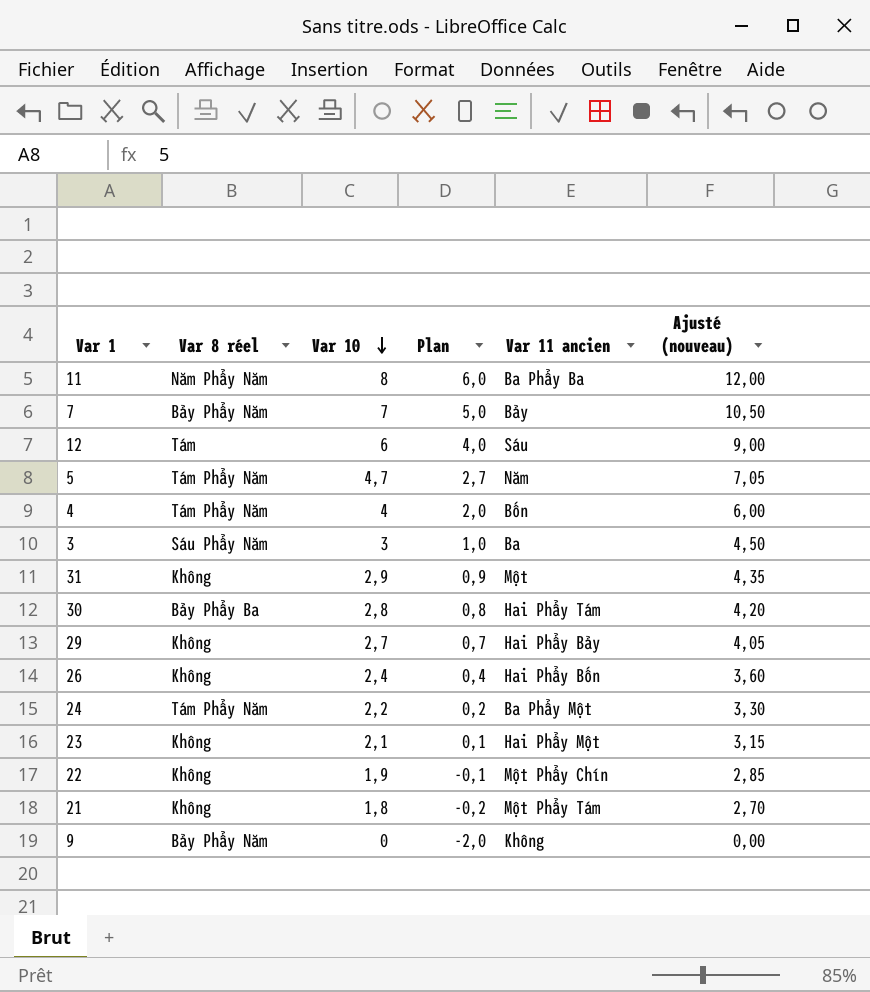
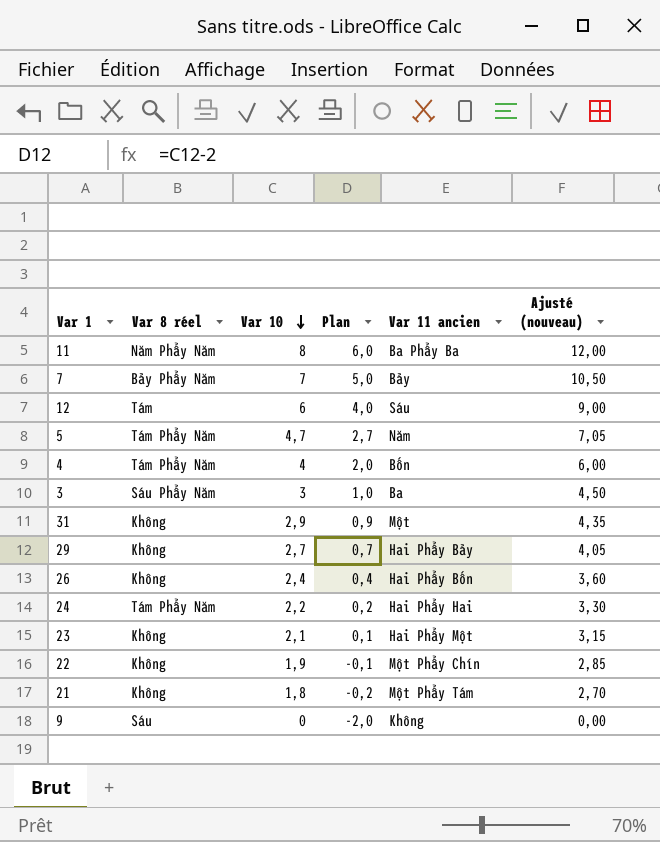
row 30: Bảy Phẩy Ba | 2,8 | 0,8 | Hai Phẩy Tám | 4,20 -> none
24 | Var 11 ancien: Ba Phẩy Một -> Hai Phẩy Hai
9 | Var 8 réel: Bảy Phẩy Năm -> Sáu

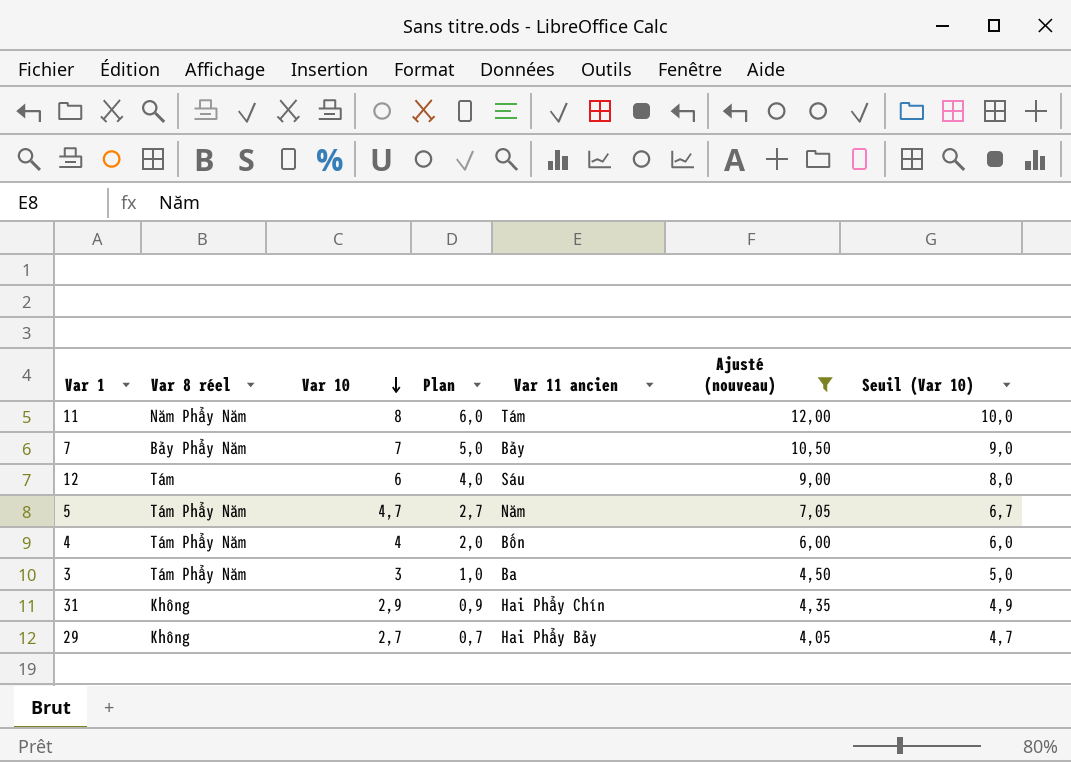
filter: none -> Ajusté (nouveau) >= 4,05
column Seuil (Var 10) | formula: none -> [Var 10] + 2
11 | Var 11 ancien: Ba Phẩy Ba -> Tám
3 | Var 8 réel: Sáu Phẩy Năm -> Tám Phẩy Năm
31 | Var 11 ancien: Một -> Hai Phẩy Chín

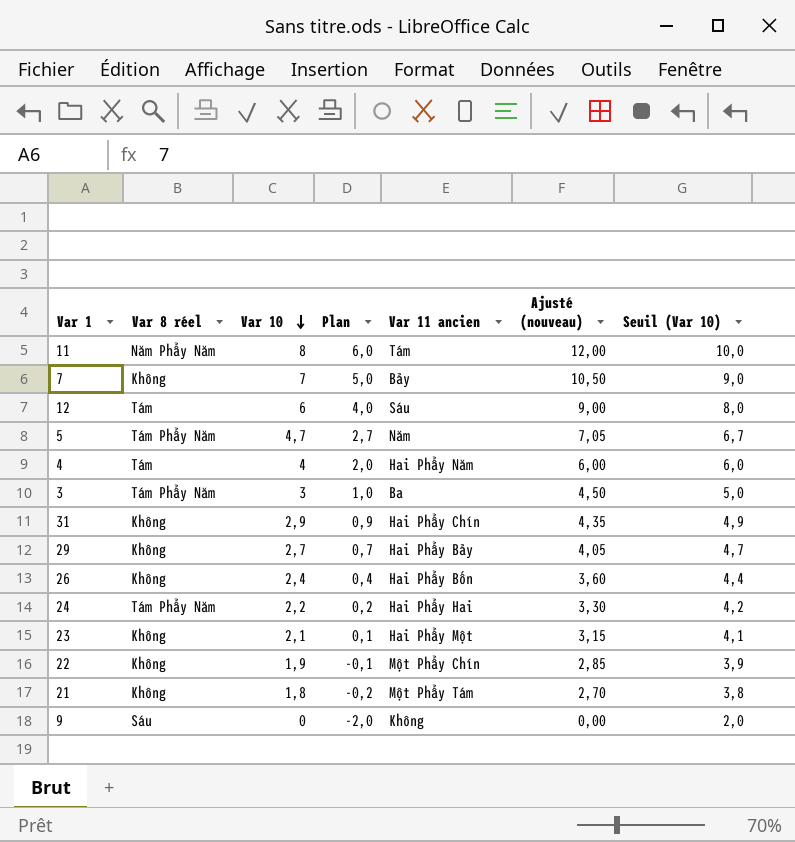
filter: Ajusté (nouveau) >= 4,05 -> none
7 | Var 8 réel: Bảy Phẩy Năm -> Không
4 | Var 8 réel: Tám Phẩy Năm -> Tám
4 | Var 11 ancien: Bốn -> Hai Phẩy Năm

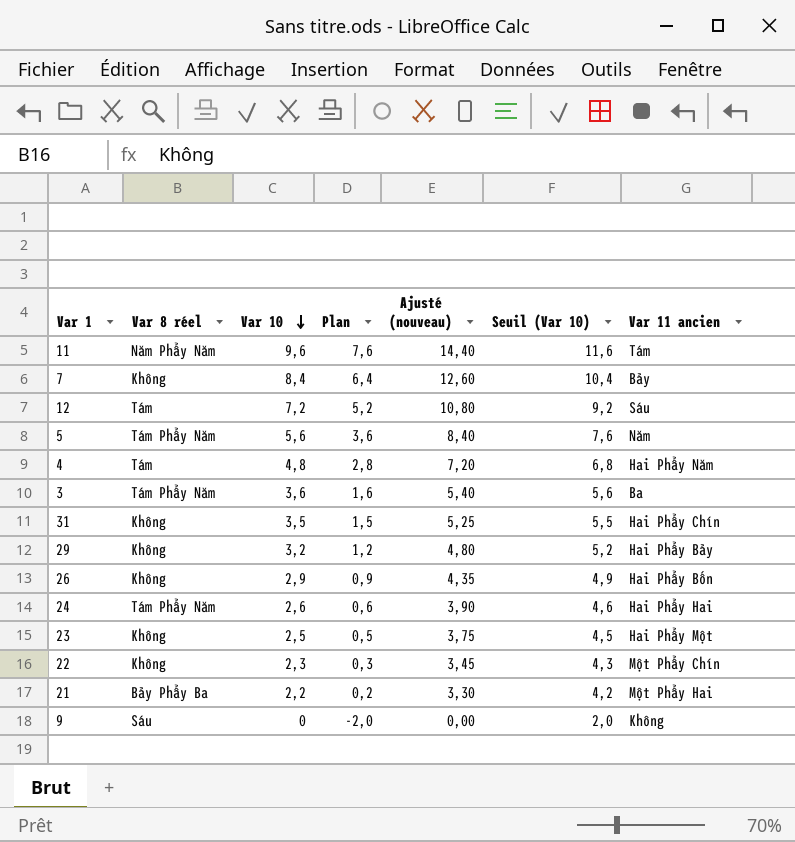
column Var 11 ancien | position: 5 -> 7
11 | Var 10: 8 -> 9,6
11 | Plan: 6,0 -> 7,6
11 | Ajusté (nouveau): 12,00 -> 14,40
11 | Seuil (Var 10): 10,0 -> 11,6
7 | Var 10: 7 -> 8,4
7 | Plan: 5,0 -> 6,4
7 | Ajusté (nouveau): 10,50 -> 12,60
7 | Seuil (Var 10): 9,0 -> 10,4
12 | Var 10: 6 -> 7,2
12 | Plan: 4,0 -> 5,2
12 | Ajusté (nouveau): 9,00 -> 10,80
12 | Seuil (Var 10): 8,0 -> 9,2
5 | Var 10: 4,7 -> 5,6
5 | Plan: 2,7 -> 3,6
5 | Ajusté (nouveau): 7,05 -> 8,40
5 | Seuil (Var 10): 6,7 -> 7,6
4 | Var 10: 4 -> 4,8
4 | Plan: 2,0 -> 2,8
4 | Ajusté (nouveau): 6,00 -> 7,20
4 | Seuil (Var 10): 6,0 -> 6,8
3 | Var 10: 3 -> 3,6
3 | Plan: 1,0 -> 1,6
3 | Ajusté (nouveau): 4,50 -> 5,40
3 | Seuil (Var 10): 5,0 -> 5,6
31 | Var 10: 2,9 -> 3,5
31 | Plan: 0,9 -> 1,5
31 | Ajusté (nouveau): 4,35 -> 5,25
31 | Seuil (Var 10): 4,9 -> 5,5
29 | Var 10: 2,7 -> 3,2
29 | Plan: 0,7 -> 1,2
29 | Ajusté (nouveau): 4,05 -> 4,80
29 | Seuil (Var 10): 4,7 -> 5,2
26 | Var 10: 2,4 -> 2,9
26 | Plan: 0,4 -> 0,9
26 | Ajusté (nouveau): 3,60 -> 4,35
26 | Seuil (Var 10): 4,4 -> 4,9
24 | Var 10: 2,2 -> 2,6
24 | Plan: 0,2 -> 0,6
24 | Ajusté (nouveau): 3,30 -> 3,90
24 | Seuil (Var 10): 4,2 -> 4,6
23 | Var 10: 2,1 -> 2,5
23 | Plan: 0,1 -> 0,5
23 | Ajusté (nouveau): 3,15 -> 3,75
23 | Seuil (Var 10): 4,1 -> 4,5
22 | Var 10: 1,9 -> 2,3
22 | Plan: -0,1 -> 0,3
22 | Ajusté (nouveau): 2,85 -> 3,45
22 | Seuil (Var 10): 3,9 -> 4,3
21 | Var 8 réel: Không -> Bảy Phẩy Ba
21 | Var 10: 1,8 -> 2,2
21 | Plan: -0,2 -> 0,2
21 | Ajusté (nouveau): 2,70 -> 3,30
21 | Seuil (Var 10): 3,8 -> 4,2
21 | Var 11 ancien: Một Phẩy Tám -> Một Phẩy Hai

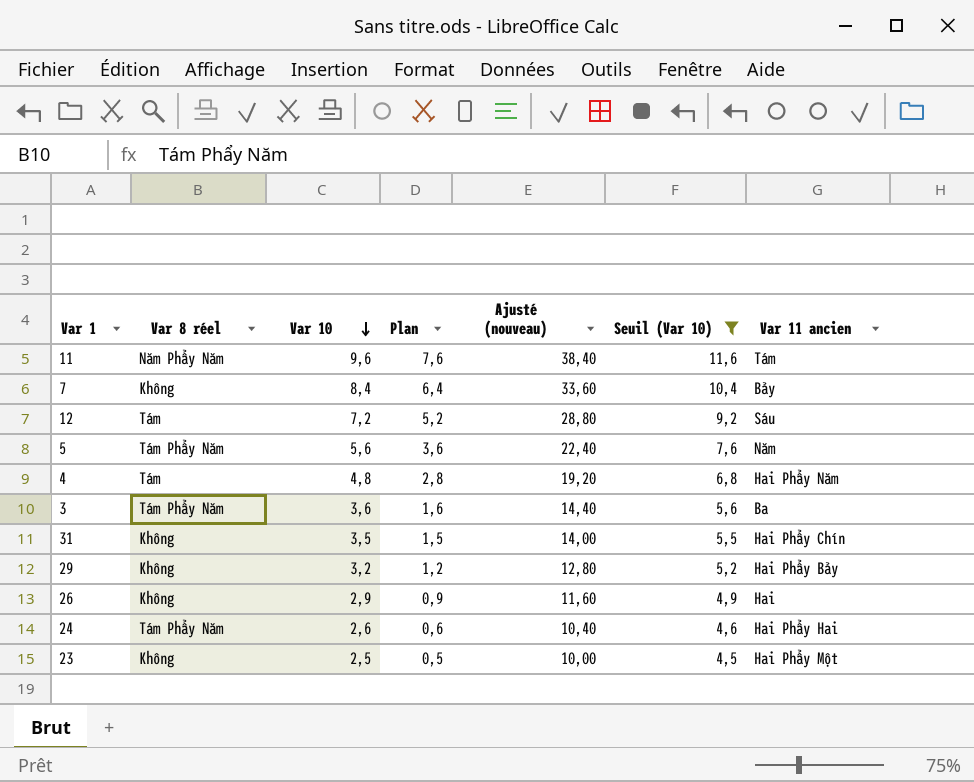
filter: none -> Seuil (Var 10) >= 4,5
column Ajusté (nouveau) | formula: [Var 10] * 1,5 -> [Var 10] * 4
26 | Var 11 ancien: Hai Phẩy Bốn -> Hai

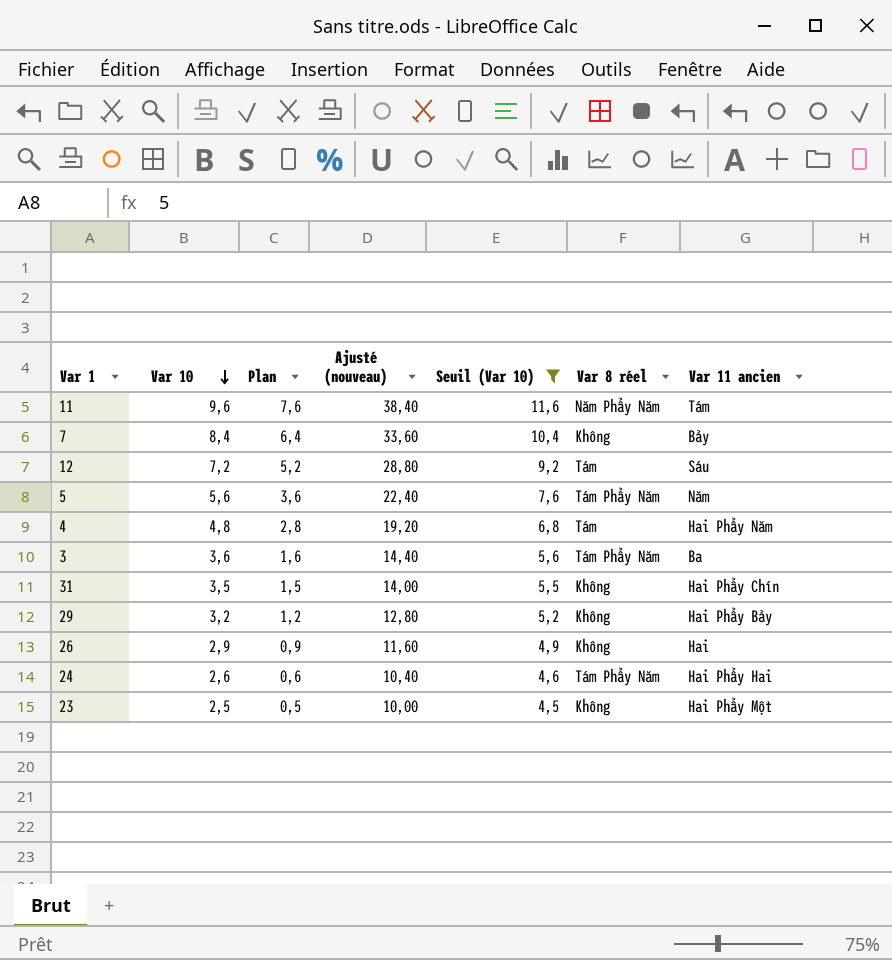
column Var 8 réel | position: 2 -> 6

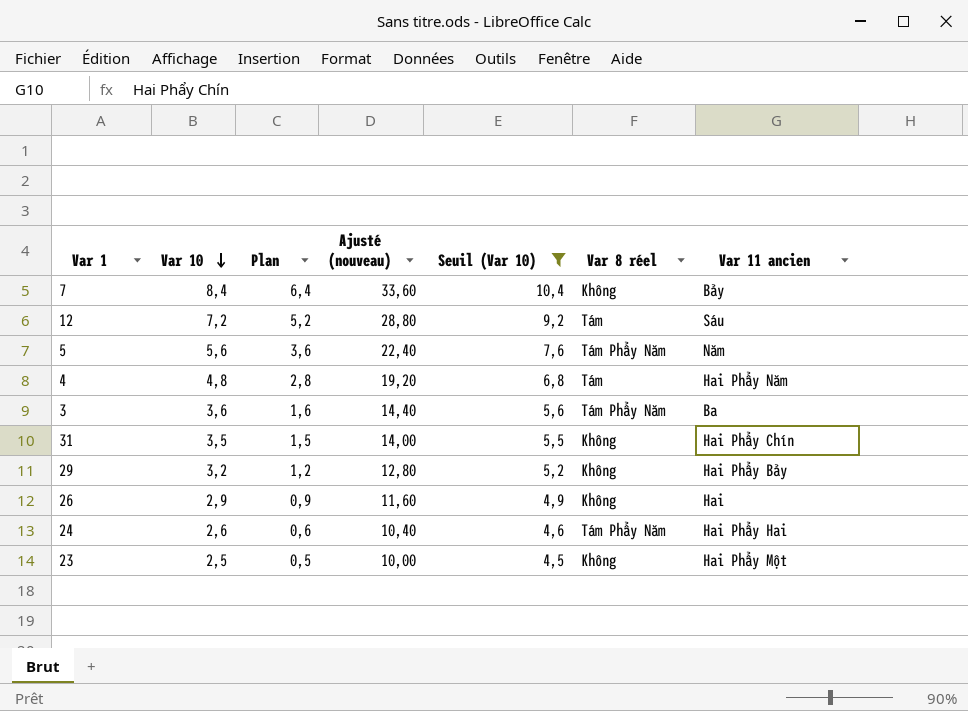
row 11: 9,6 | 7,6 | 38,40 | 11,6 | Năm Phẩy Năm | Tám -> none

